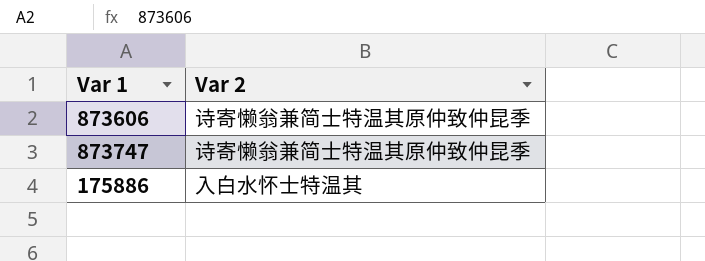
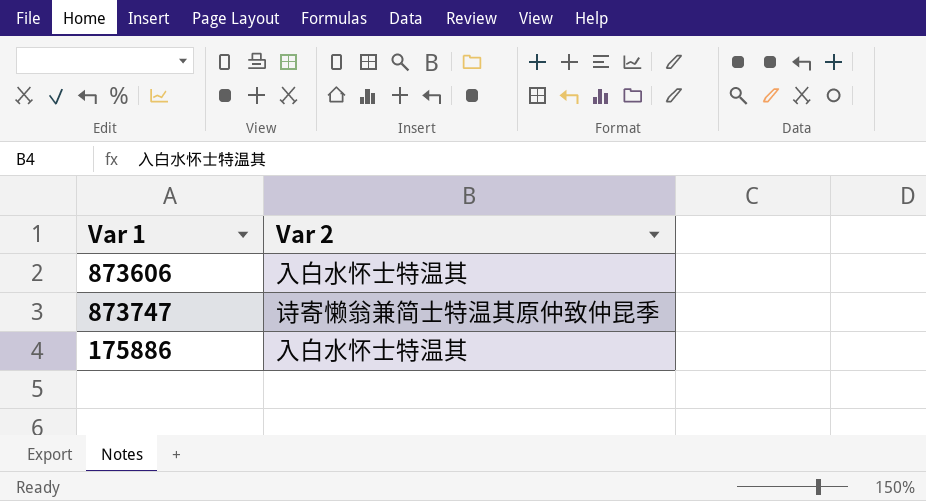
873606 | Var 2: 诗寄懒翁兼简士特温其原仲致仲昆季 -> 入白水怀士特温其

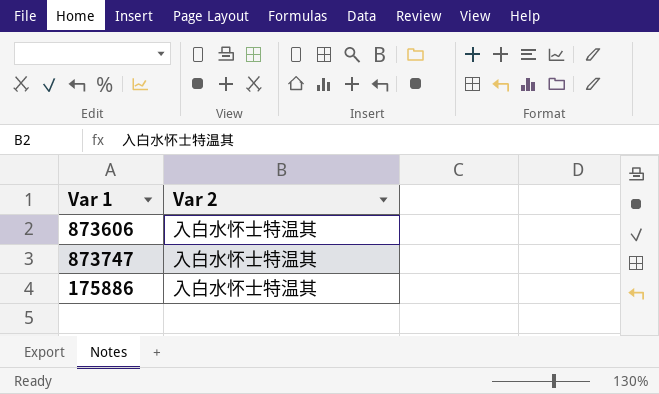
873747 | Var 2: 诗寄懒翁兼简士特温其原仲致仲昆季 -> 入白水怀士特温其

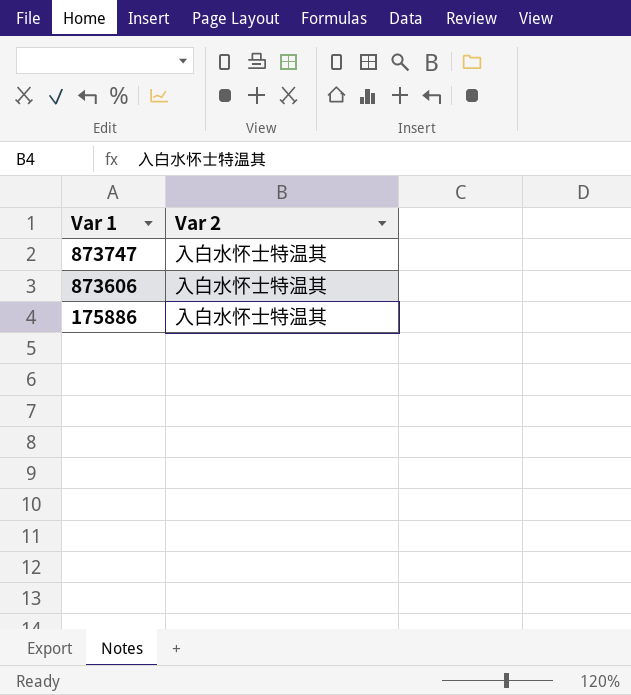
row order: none -> Var 1 descending

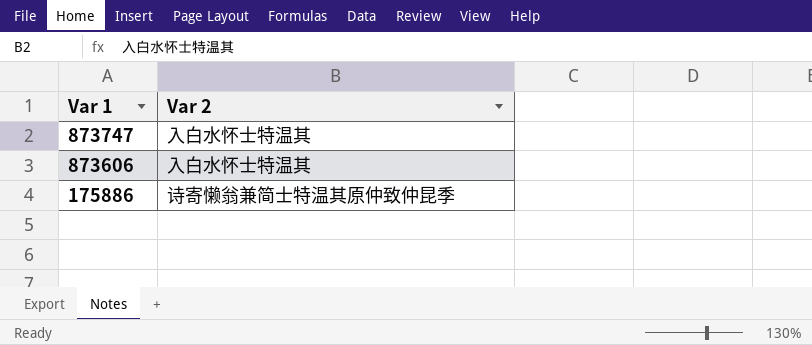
175886 | Var 2: 入白水怀士特温其 -> 诗寄懒翁兼简士特温其原仲致仲昆季

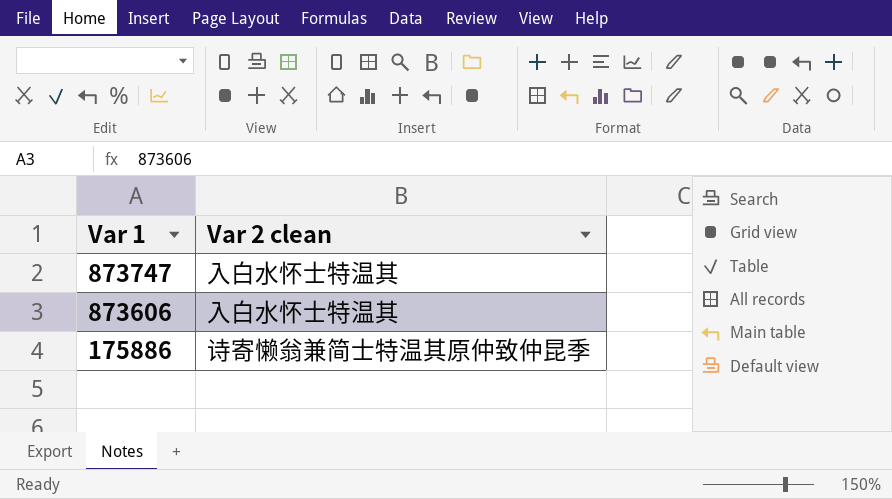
column name: Var 2 -> Var 2 clean

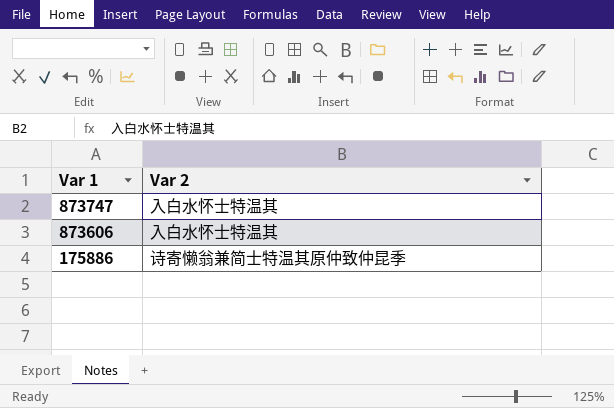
column name: Var 2 clean -> Var 2

